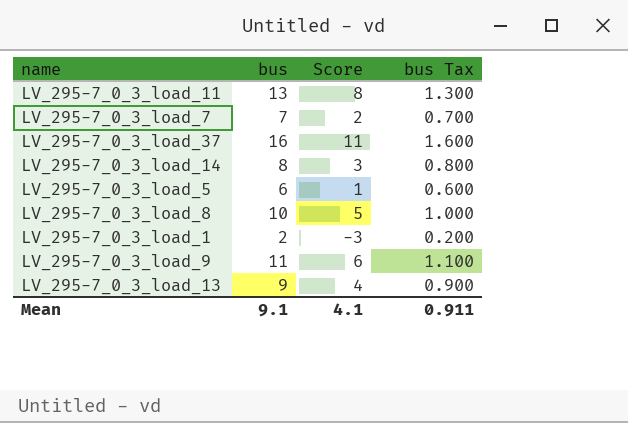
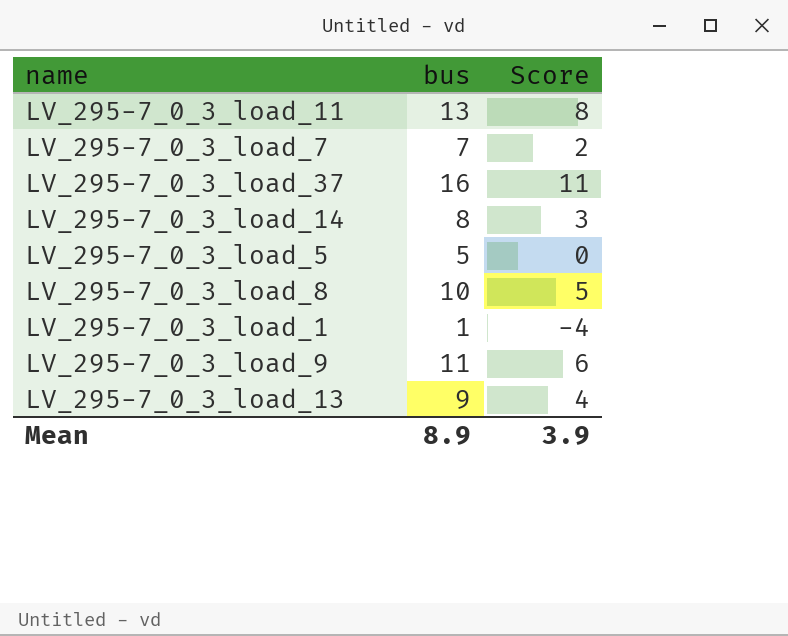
column bus Tax | formula: [bus] * 0.1 -> none
LV_295-7_0_3_load_5 | bus: 6 -> 5
LV_295-7_0_3_load_5 | Score: 1 -> 0
LV_295-7_0_3_load_1 | bus: 2 -> 1
LV_295-7_0_3_load_1 | Score: -3 -> -4
Mean | bus: 9.1 -> 8.9
Mean | Score: 4.1 -> 3.9

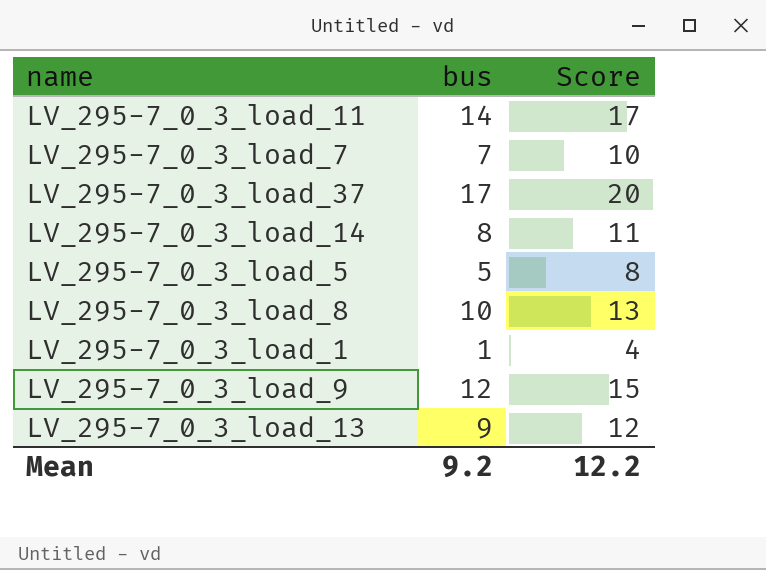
column Score | formula: [bus] - 5 -> [bus] + 3
LV_295-7_0_3_load_11 | bus: 13 -> 14
LV_295-7_0_3_load_37 | bus: 16 -> 17
LV_295-7_0_3_load_9 | bus: 11 -> 12
Mean | bus: 8.9 -> 9.2
Mean | Score: 3.9 -> 12.2

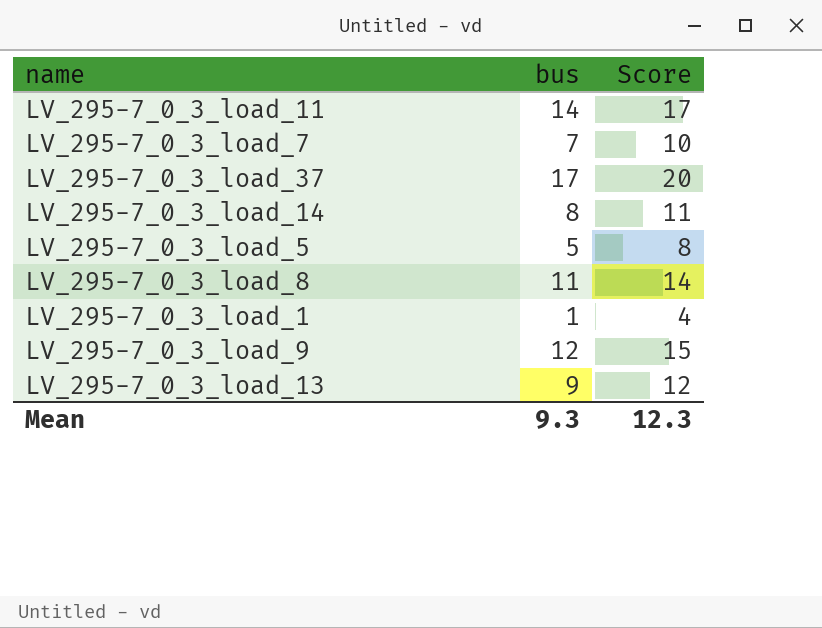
LV_295-7_0_3_load_8 | bus: 10 -> 11
LV_295-7_0_3_load_8 | Score: 13 -> 14
Mean | bus: 9.2 -> 9.3
Mean | Score: 12.2 -> 12.3

